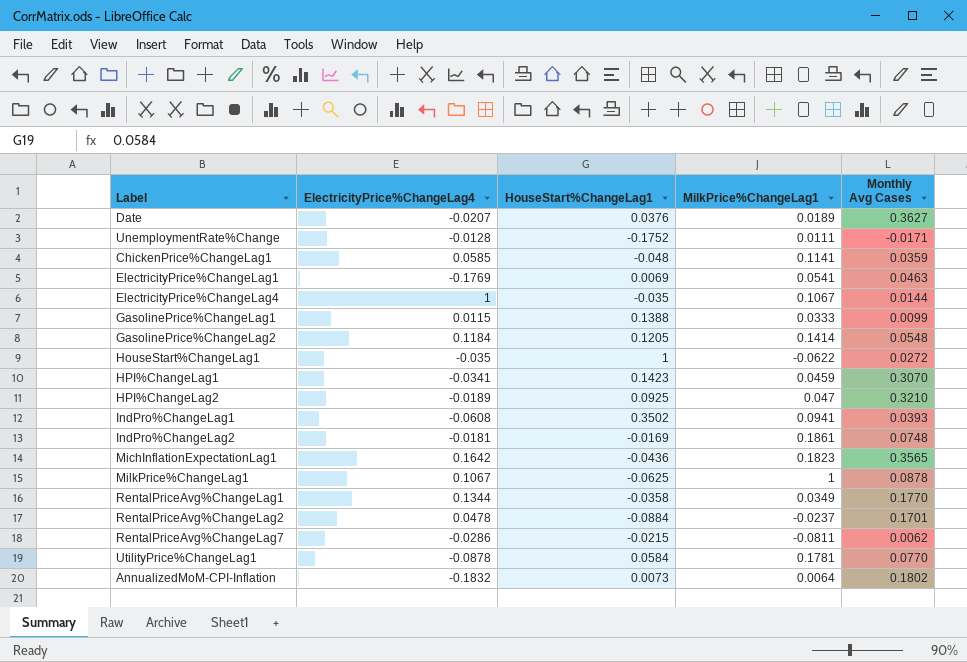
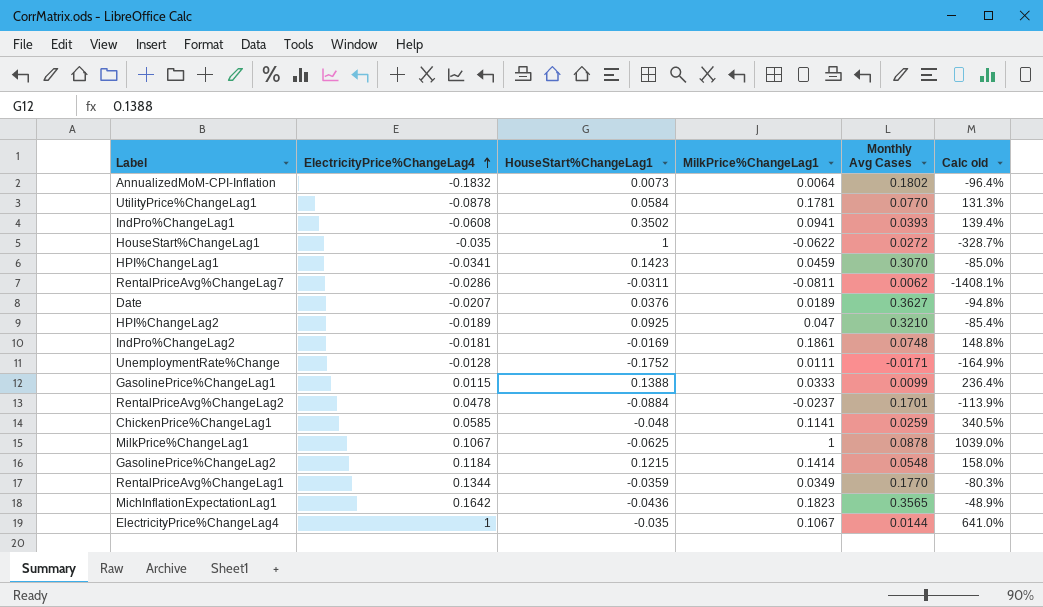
row order: none -> ElectricityPrice%ChangeLag4 ascending
column Calc old | formula: none -> ([MilkPrice%ChangeLag1] - [Monthly Avg Cases]) / [Monthly Avg Cases]
row ElectricityPrice%ChangeLag1: -0.1769 | 0.0069 | 0.0541 | 0.0463 -> none
RentalPriceAvg%ChangeLag7 | HouseStart%ChangeLag1: -0.0215 -> -0.0311
ChickenPrice%ChangeLag1 | Monthly Avg Cases: 0.0359 -> 0.0259
GasolinePrice%ChangeLag2 | HouseStart%ChangeLag1: 0.1205 -> 0.1215
RentalPriceAvg%ChangeLag1 | HouseStart%ChangeLag1: -0.0358 -> -0.0359

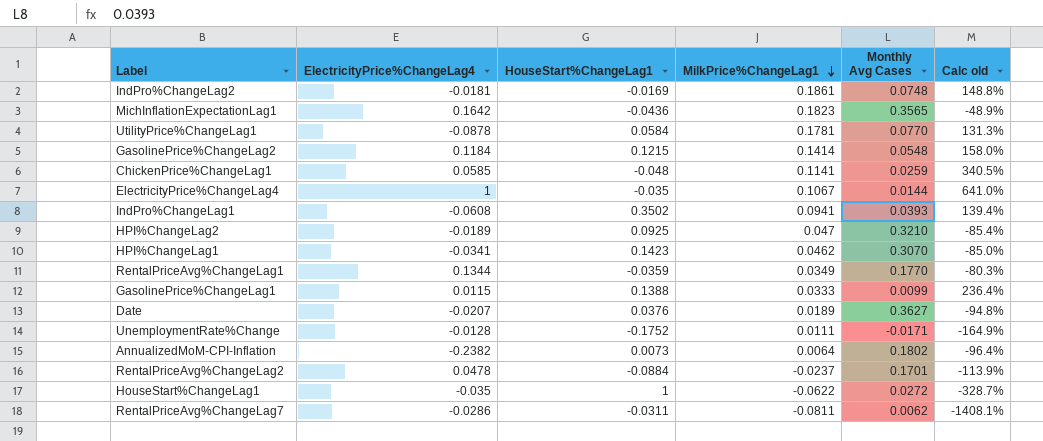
row order: ElectricityPrice%ChangeLag4 ascending -> MilkPrice%ChangeLag1 descending
row MilkPrice%ChangeLag1: 0.1067 | -0.0625 | 1 | 0.0878 | 1039.0% -> none
HPI%ChangeLag1 | MilkPrice%ChangeLag1: 0.0459 -> 0.0462
AnnualizedMoM-CPI-Inflation | ElectricityPrice%ChangeLag4: -0.1832 -> -0.2382

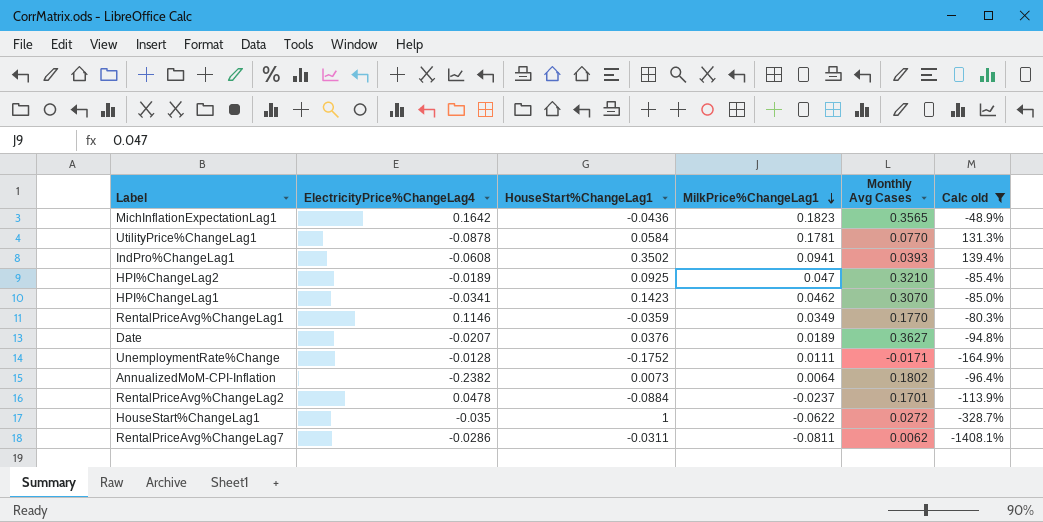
filter: none -> Calc old <= 139.4%
RentalPriceAvg%ChangeLag1 | ElectricityPrice%ChangeLag4: 0.1344 -> 0.1146

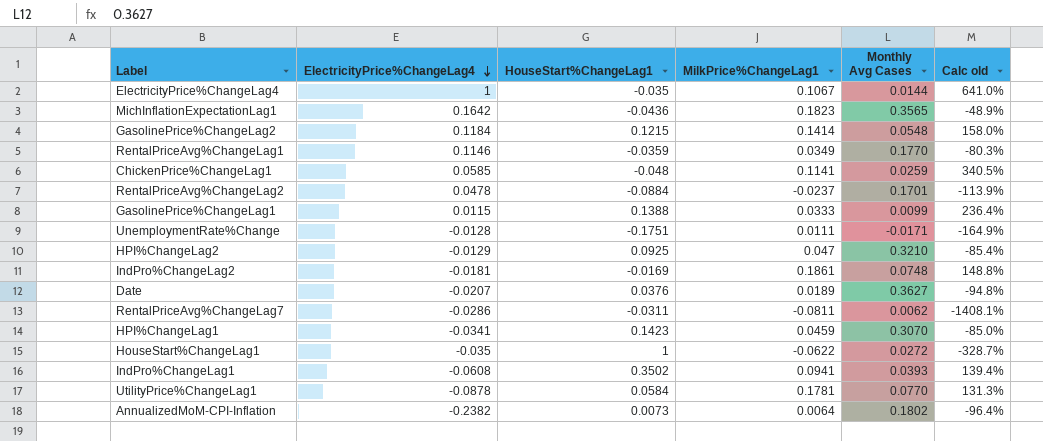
filter: Calc old <= 139.4% -> none
row order: MilkPrice%ChangeLag1 descending -> ElectricityPrice%ChangeLag4 descending
UnemploymentRate%Change | HouseStart%ChangeLag1: -0.1752 -> -0.1751
HPI%ChangeLag2 | ElectricityPrice%ChangeLag4: -0.0189 -> -0.0129
HPI%ChangeLag1 | MilkPrice%ChangeLag1: 0.0462 -> 0.0459

